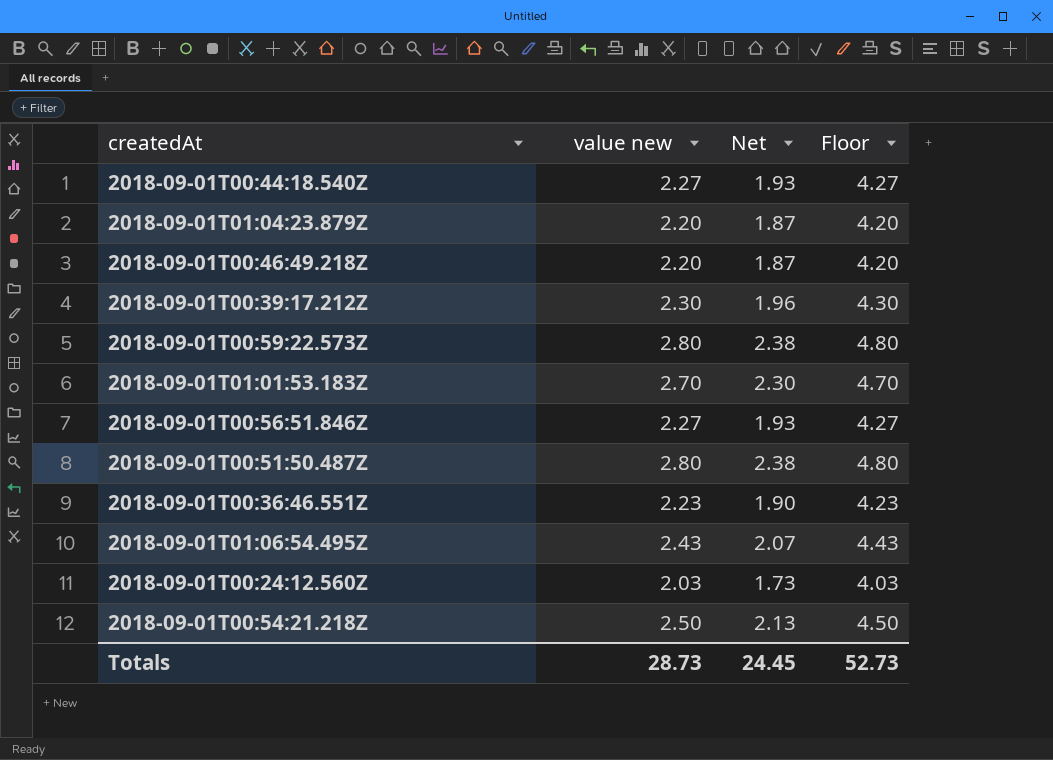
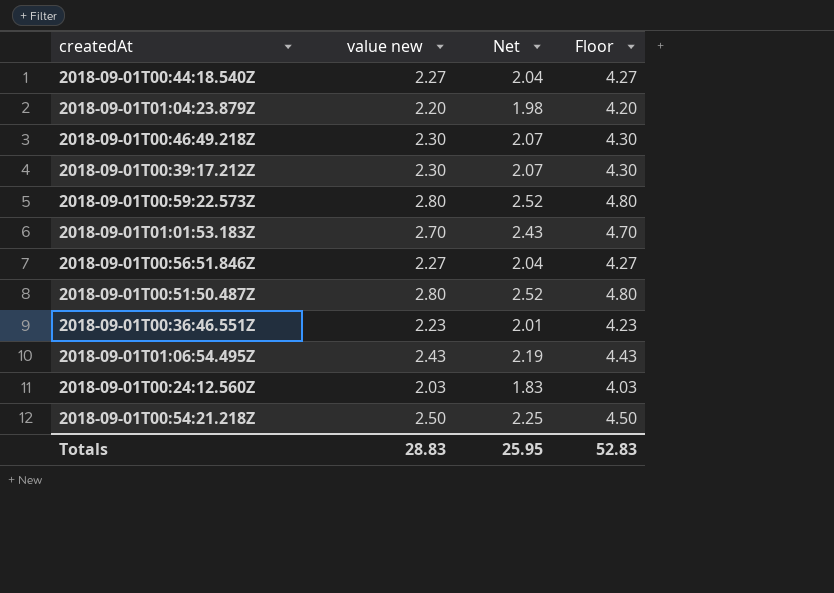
column Net | formula: [value new] * 0.85 -> [value new] * 0.9
2018-09-01T00:46:49.218Z | value new: 2.20 -> 2.30
2018-09-01T00:46:49.218Z | Floor: 4.20 -> 4.30
Totals | value new: 28.73 -> 28.83
Totals | Net: 24.45 -> 25.95
Totals | Floor: 52.73 -> 52.83

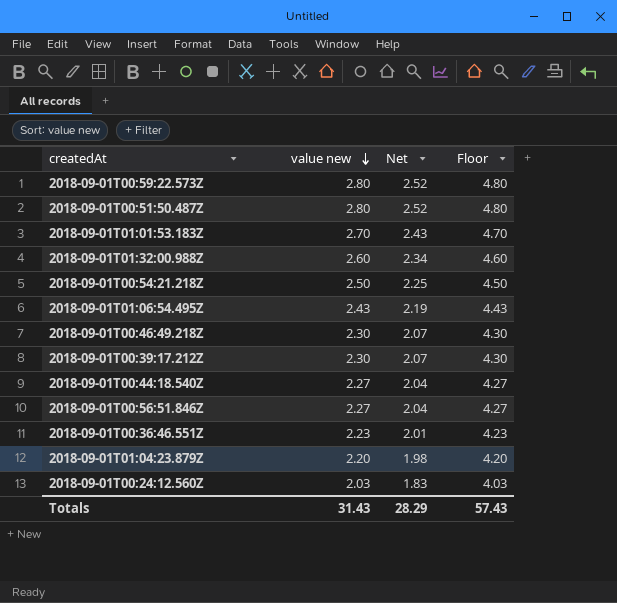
row order: none -> value new descending
row 2018-09-01T01:32:00.988Z: none -> 2.60 | 2.34 | 4.60
Totals | value new: 28.83 -> 31.43
Totals | Net: 25.95 -> 28.29
Totals | Floor: 52.83 -> 57.43

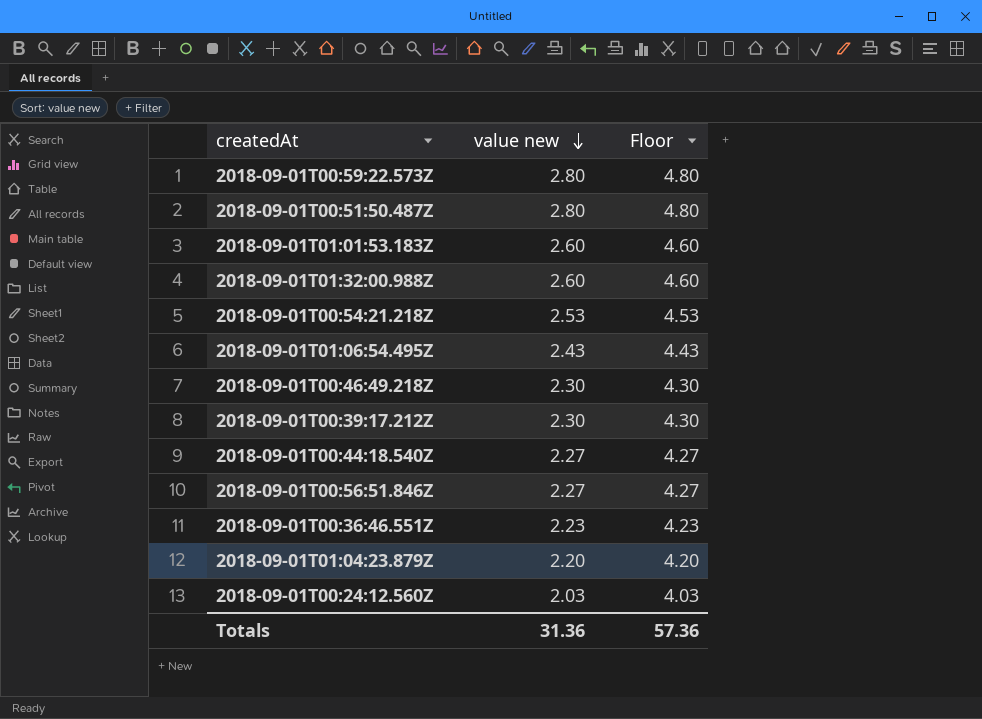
column Net | formula: [value new] * 0.9 -> none
2018-09-01T01:01:53.183Z | value new: 2.70 -> 2.60
2018-09-01T01:01:53.183Z | Floor: 4.70 -> 4.60
2018-09-01T00:54:21.218Z | value new: 2.50 -> 2.53
2018-09-01T00:54:21.218Z | Floor: 4.50 -> 4.53
Totals | value new: 31.43 -> 31.36
Totals | Floor: 57.43 -> 57.36

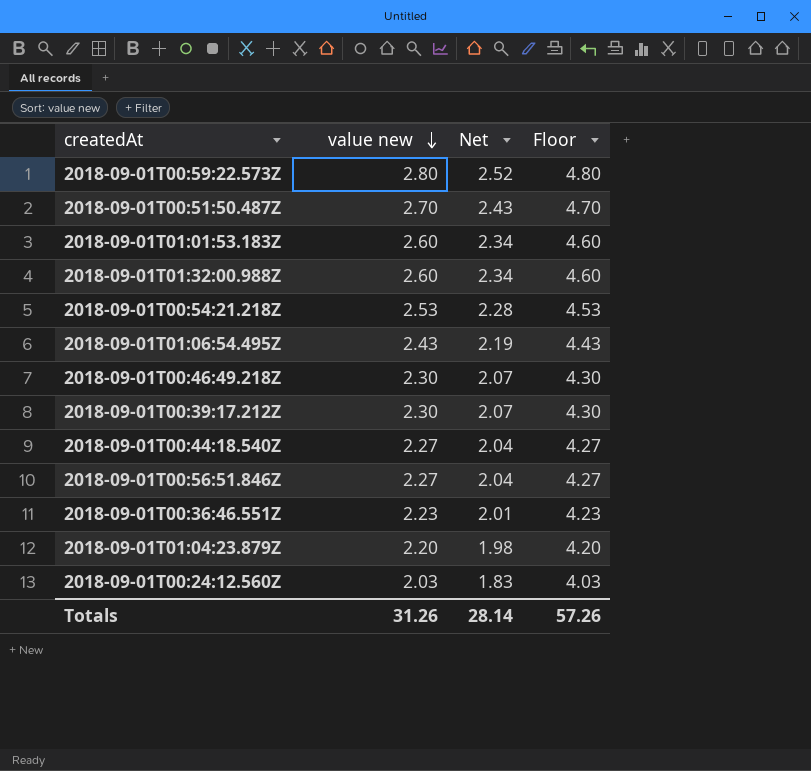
column Net | formula: none -> [value new] * 0.9
2018-09-01T00:51:50.487Z | value new: 2.80 -> 2.70
2018-09-01T00:51:50.487Z | Floor: 4.80 -> 4.70
Totals | value new: 31.36 -> 31.26
Totals | Floor: 57.36 -> 57.26

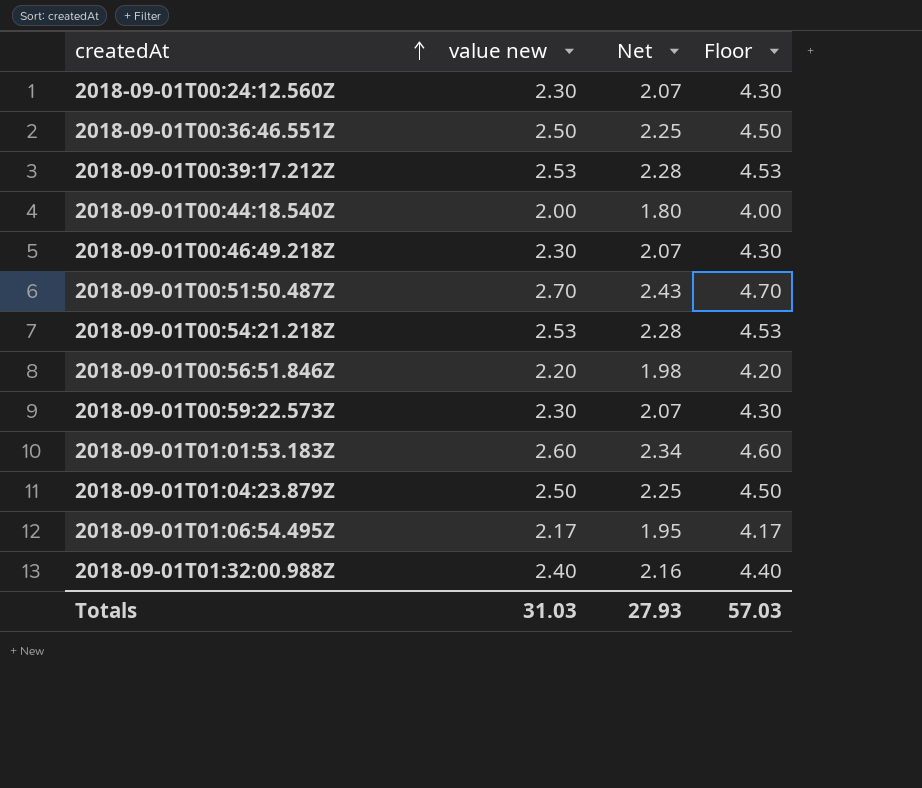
row order: value new descending -> createdAt ascending
2018-09-01T00:24:12.560Z | value new: 2.03 -> 2.30
2018-09-01T00:24:12.560Z | Net: 1.83 -> 2.07
2018-09-01T00:24:12.560Z | Floor: 4.03 -> 4.30
2018-09-01T00:36:46.551Z | value new: 2.23 -> 2.50
2018-09-01T00:36:46.551Z | Net: 2.01 -> 2.25
2018-09-01T00:36:46.551Z | Floor: 4.23 -> 4.50
2018-09-01T00:39:17.212Z | value new: 2.30 -> 2.53
2018-09-01T00:39:17.212Z | Net: 2.07 -> 2.28
2018-09-01T00:39:17.212Z | Floor: 4.30 -> 4.53
2018-09-01T00:44:18.540Z | value new: 2.27 -> 2.00
2018-09-01T00:44:18.540Z | Net: 2.04 -> 1.80
2018-09-01T00:44:18.540Z | Floor: 4.27 -> 4.00
2018-09-01T00:56:51.846Z | value new: 2.27 -> 2.20
2018-09-01T00:56:51.846Z | Net: 2.04 -> 1.98
2018-09-01T00:56:51.846Z | Floor: 4.27 -> 4.20
2018-09-01T00:59:22.573Z | value new: 2.80 -> 2.30
2018-09-01T00:59:22.573Z | Net: 2.52 -> 2.07
2018-09-01T00:59:22.573Z | Floor: 4.80 -> 4.30
2018-09-01T01:04:23.879Z | value new: 2.20 -> 2.50
2018-09-01T01:04:23.879Z | Net: 1.98 -> 2.25
2018-09-01T01:04:23.879Z | Floor: 4.20 -> 4.50
2018-09-01T01:06:54.495Z | value new: 2.43 -> 2.17
2018-09-01T01:06:54.495Z | Net: 2.19 -> 1.95
2018-09-01T01:06:54.495Z | Floor: 4.43 -> 4.17
2018-09-01T01:32:00.988Z | value new: 2.60 -> 2.40
2018-09-01T01:32:00.988Z | Net: 2.34 -> 2.16
2018-09-01T01:32:00.988Z | Floor: 4.60 -> 4.40
Totals | value new: 31.26 -> 31.03
Totals | Net: 28.14 -> 27.93
Totals | Floor: 57.26 -> 57.03

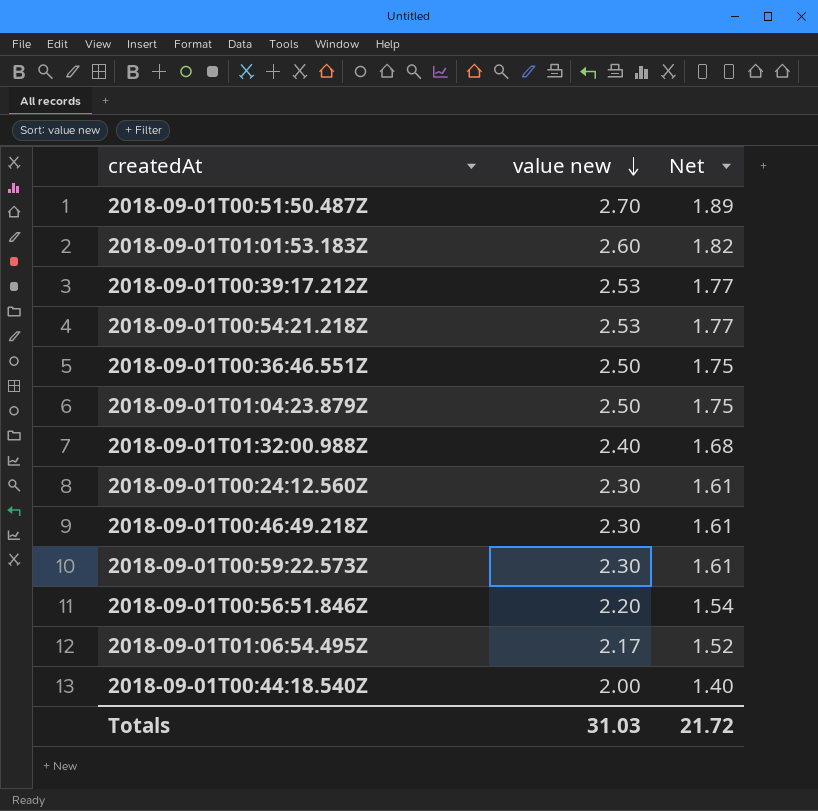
row order: createdAt ascending -> value new descending
column Floor | formula: [value new] + 2 -> none
column Net | formula: [value new] * 0.9 -> [value new] * 0.7
Totals | Net: 27.93 -> 21.72

